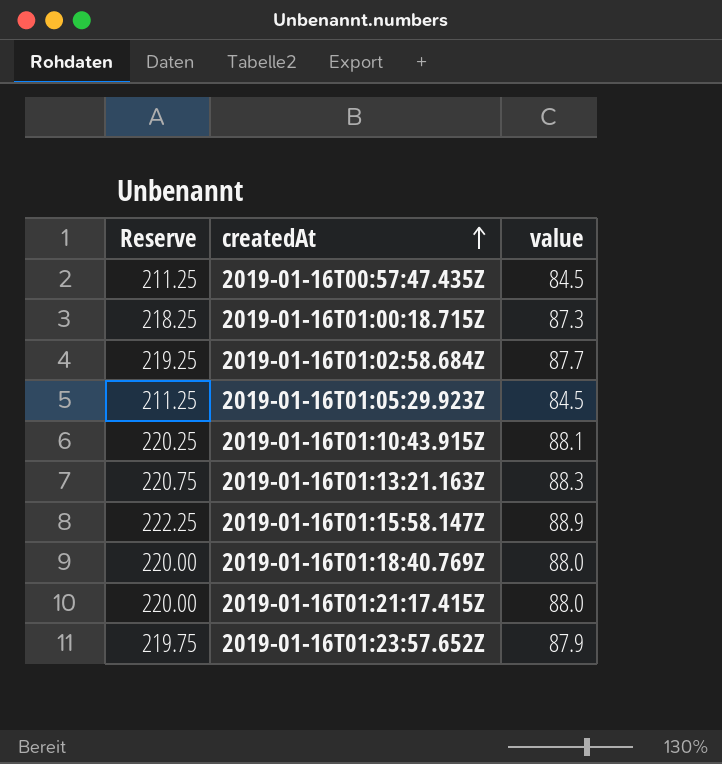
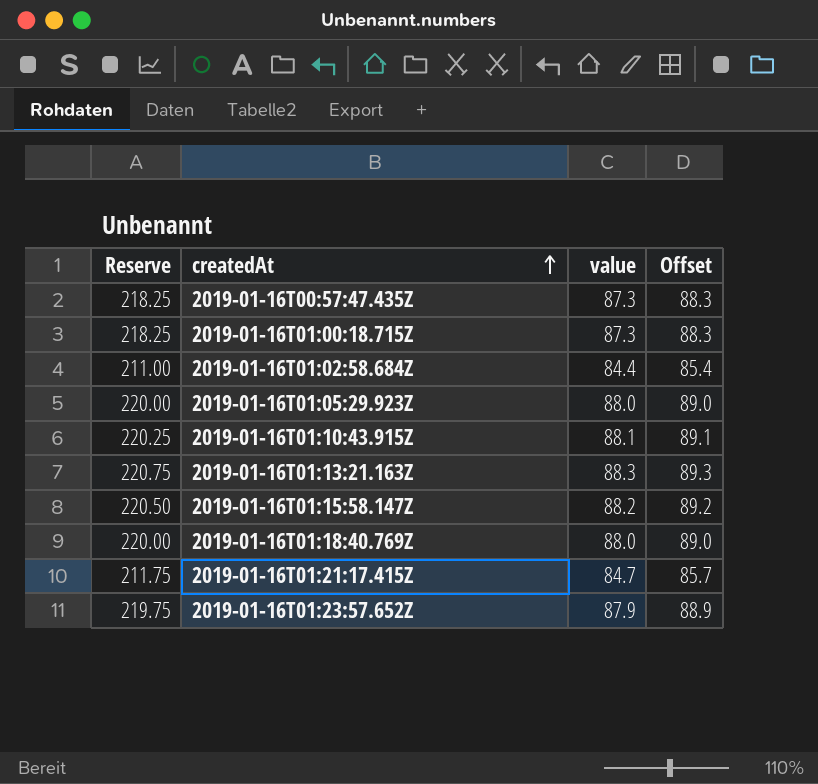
column Offset | formula: none -> [value] + 1
2019-01-16T00:57:47.435Z | Reserve: 211.25 -> 218.25
2019-01-16T00:57:47.435Z | value: 84.5 -> 87.3
2019-01-16T01:02:58.684Z | Reserve: 219.25 -> 211.00
2019-01-16T01:02:58.684Z | value: 87.7 -> 84.4
2019-01-16T01:05:29.923Z | Reserve: 211.25 -> 220.00
2019-01-16T01:05:29.923Z | value: 84.5 -> 88.0
2019-01-16T01:15:58.147Z | Reserve: 222.25 -> 220.50
2019-01-16T01:15:58.147Z | value: 88.9 -> 88.2
2019-01-16T01:21:17.415Z | Reserve: 220.00 -> 211.75
2019-01-16T01:21:17.415Z | value: 88.0 -> 84.7

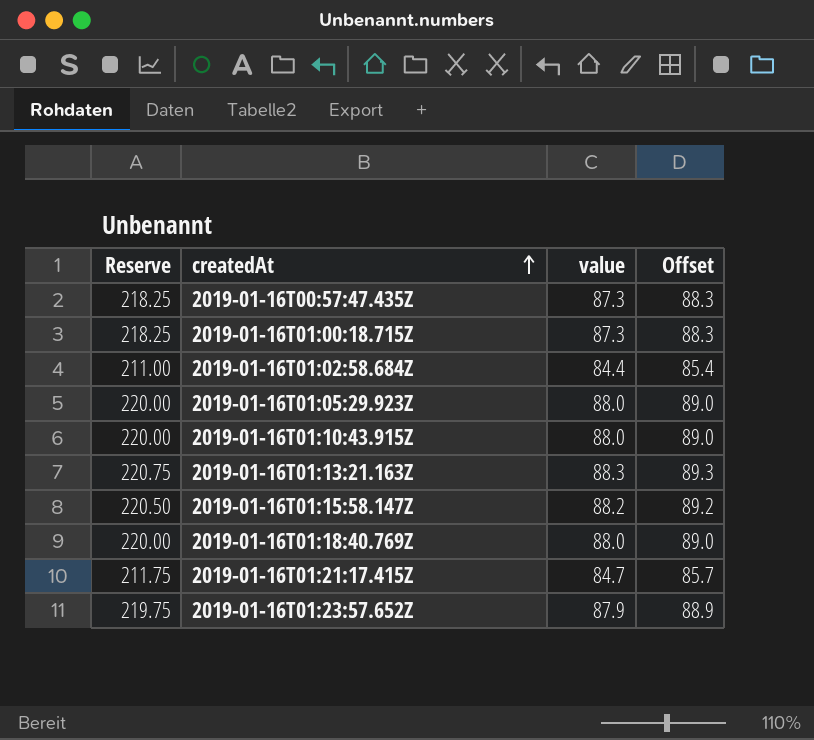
2019-01-16T01:10:43.915Z | Reserve: 220.25 -> 220.00
2019-01-16T01:10:43.915Z | value: 88.1 -> 88.0
2019-01-16T01:10:43.915Z | Offset: 89.1 -> 89.0

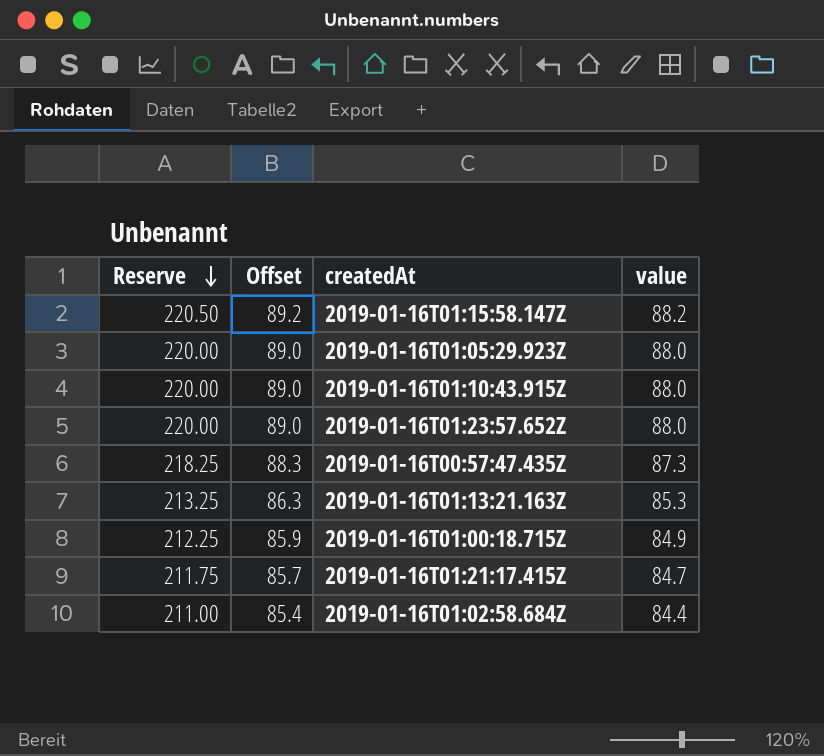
row order: createdAt ascending -> Reserve descending
column Offset | position: 4 -> 2
row 2019-01-16T01:18:40.769Z: 220.00 | 88.0 | 89.0 -> none
2019-01-16T01:23:57.652Z | Reserve: 219.75 -> 220.00
2019-01-16T01:23:57.652Z | Offset: 88.9 -> 89.0
2019-01-16T01:23:57.652Z | value: 87.9 -> 88.0
2019-01-16T01:13:21.163Z | Reserve: 220.75 -> 213.25
2019-01-16T01:13:21.163Z | Offset: 89.3 -> 86.3
2019-01-16T01:13:21.163Z | value: 88.3 -> 85.3
2019-01-16T01:00:18.715Z | Reserve: 218.25 -> 212.25
2019-01-16T01:00:18.715Z | Offset: 88.3 -> 85.9
2019-01-16T01:00:18.715Z | value: 87.3 -> 84.9

